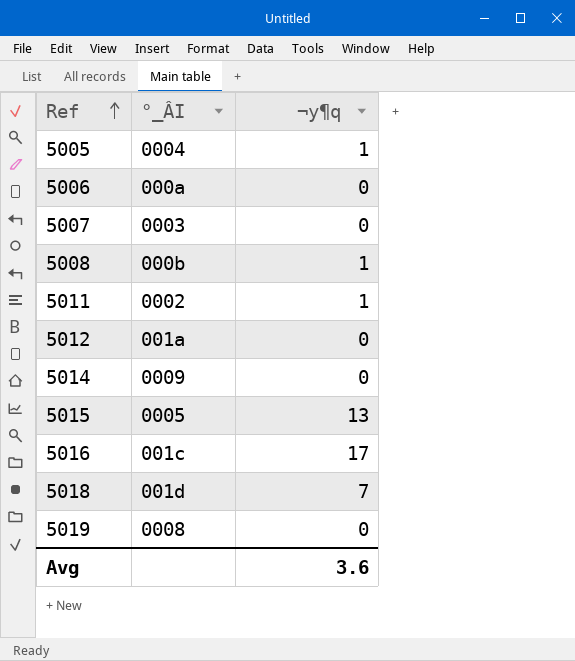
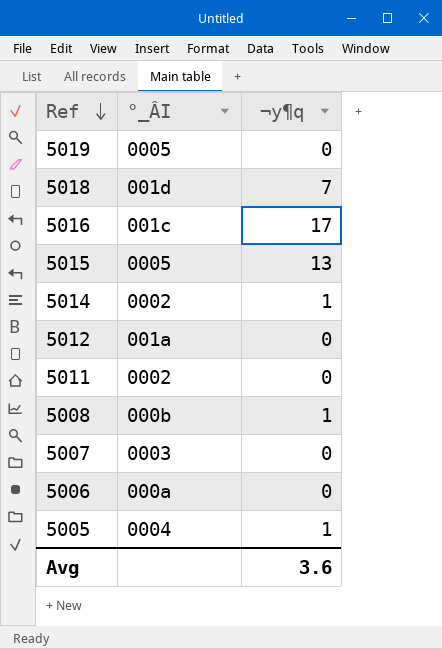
row order: Ref ascending -> Ref descending
5019 | °_ÂI: 0008 -> 0005
5014 | °_ÂI: 0009 -> 0002
5014 | ¬y¶q: 0 -> 1
5011 | ¬y¶q: 1 -> 0

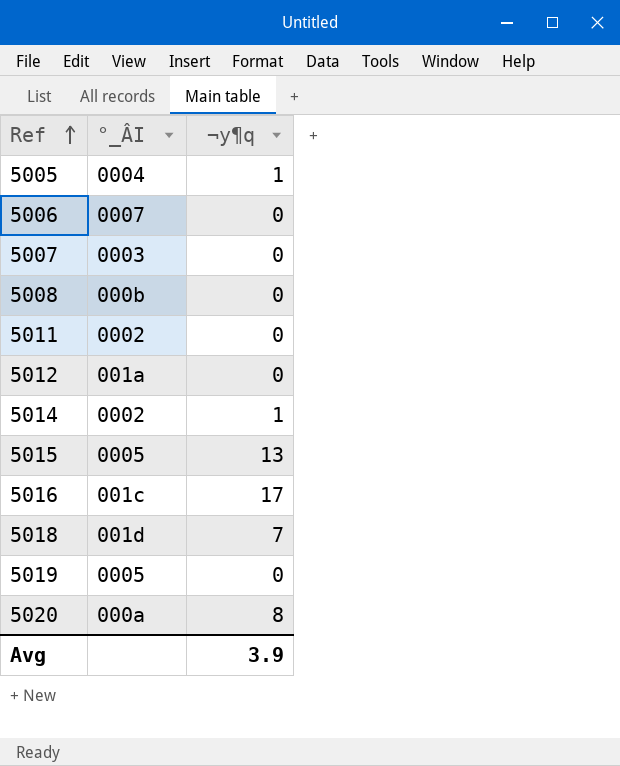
row order: Ref descending -> Ref ascending
5006 | °_ÂI: 000a -> 0007
5008 | ¬y¶q: 1 -> 0
row 5020: none -> 000a | 8
Avg | ¬y¶q: 3.6 -> 3.9

